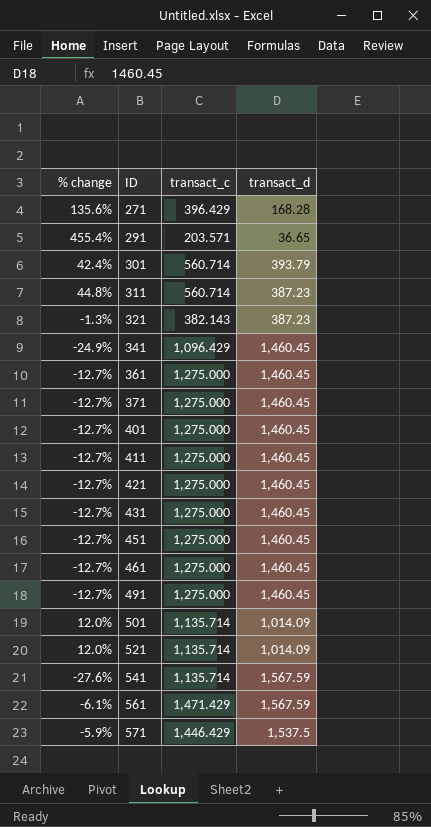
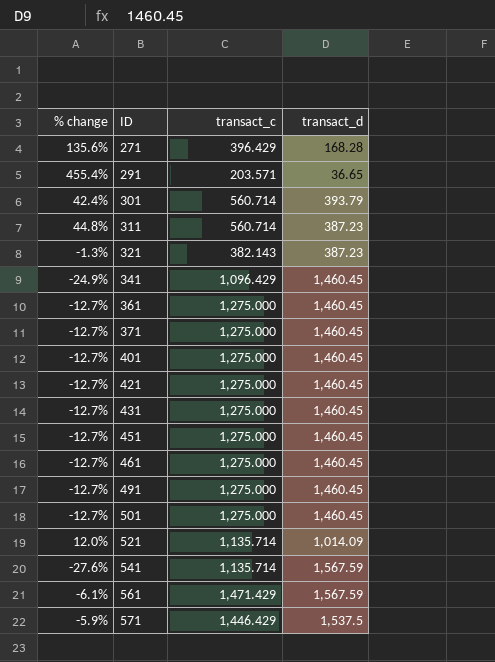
row 411: -12.7% | 1,275.000 | 1,460.45 -> none
501 | % change: 12.0% -> -12.7%
501 | transact_c: 1,135.714 -> 1,275.000
501 | transact_d: 1,014.09 -> 1,460.45

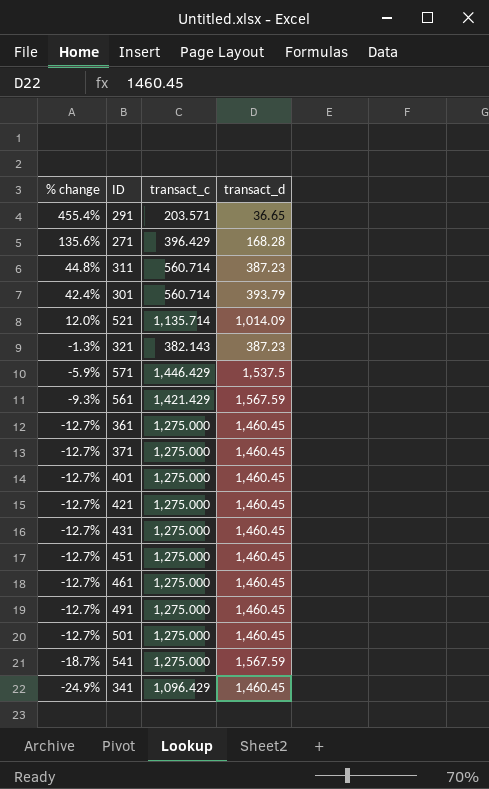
row order: ID ascending -> % change descending
561 | % change: -6.1% -> -9.3%
561 | transact_c: 1,471.429 -> 1,421.429
541 | % change: -27.6% -> -18.7%
541 | transact_c: 1,135.714 -> 1,275.000

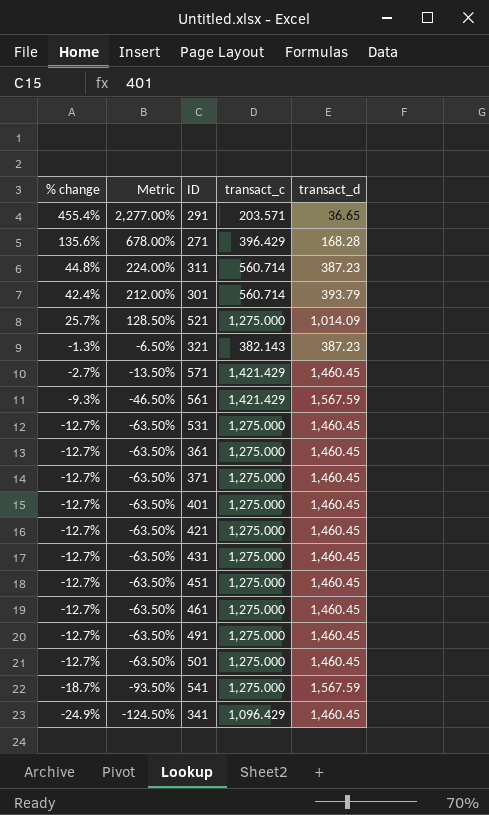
column Metric | formula: none -> [% change] * 5
521 | % change: 12.0% -> 25.7%
521 | transact_c: 1,135.714 -> 1,275.000
571 | % change: -5.9% -> -2.7%
571 | transact_c: 1,446.429 -> 1,421.429
571 | transact_d: 1,537.5 -> 1,460.45
row 531: none -> -12.7% | -63.50% | 1,275.000 | 1,460.45

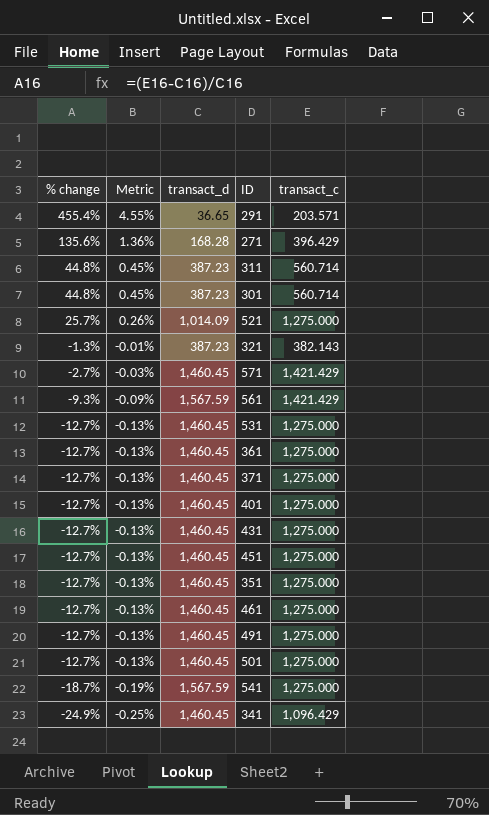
column Metric | formula: [% change] * 5 -> [% change] * 0.01
column transact_d | position: 5 -> 3
row 421: -12.7% | -63.50% | 1,275.000 | 1,460.45 -> none
301 | % change: 42.4% -> 44.8%
301 | transact_d: 393.79 -> 387.23
row 351: none -> -12.7% | -0.13% | 1,460.45 | 1,275.000

